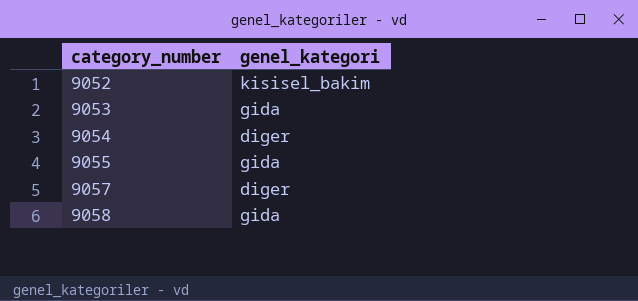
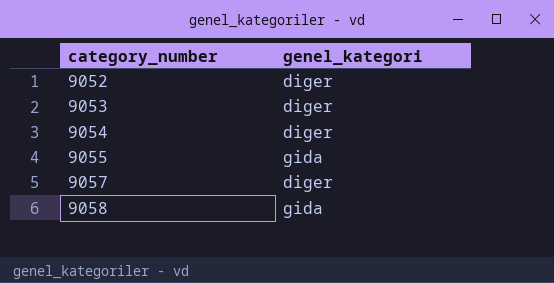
9052 | genel_kategori: kisisel_bakim -> diger
9053 | genel_kategori: gida -> diger

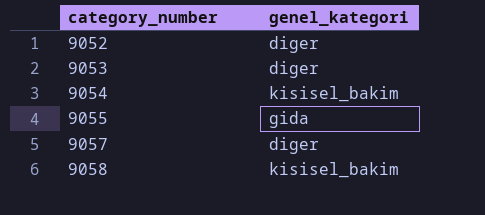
9054 | genel_kategori: diger -> kisisel_bakim
9058 | genel_kategori: gida -> kisisel_bakim

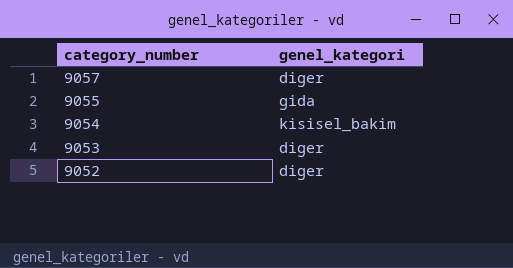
row order: category_number ascending -> category_number descending
row 9058: kisisel_bakim -> none

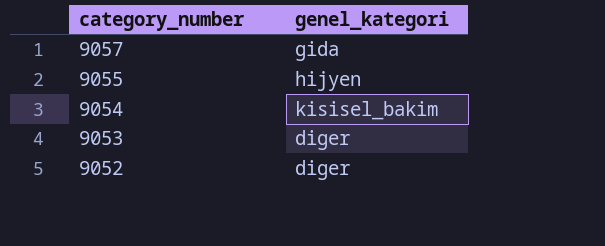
9057 | genel_kategori: diger -> gida
9055 | genel_kategori: gida -> hijyen

